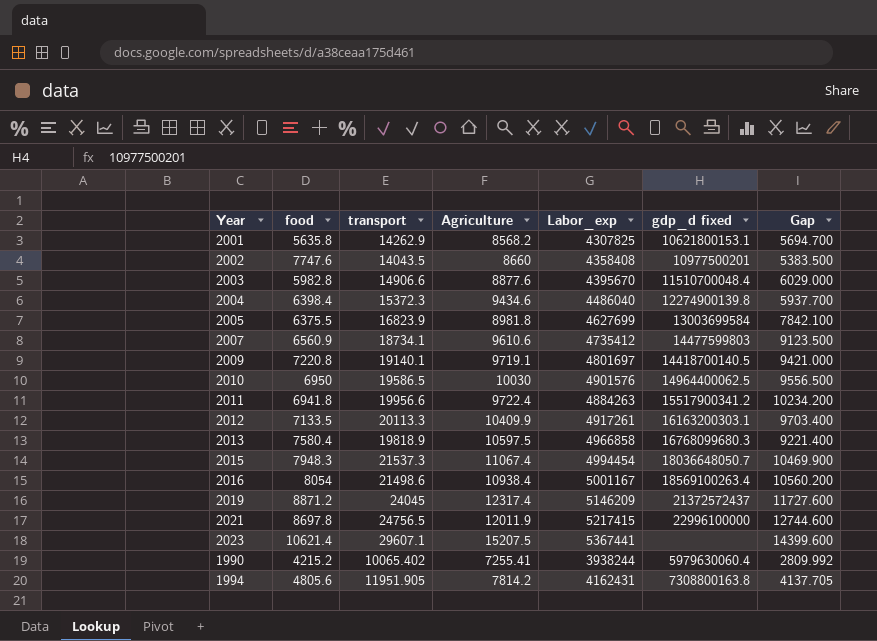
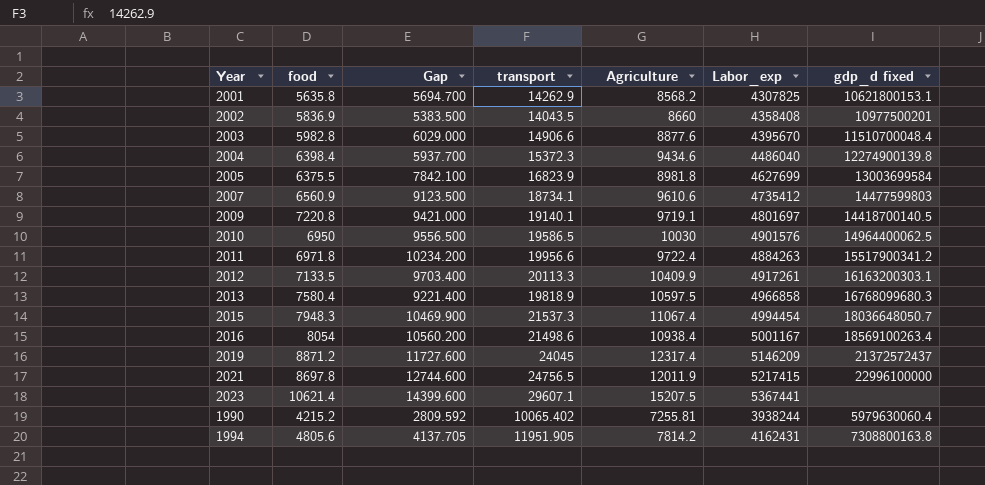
column Gap | position: 7 -> 3
2002 | food: 7747.6 -> 5836.9
2011 | food: 6941.8 -> 6971.8
1990 | Gap: 2809.992 -> 2809.592
1990 | Agriculture: 7255.41 -> 7255.81

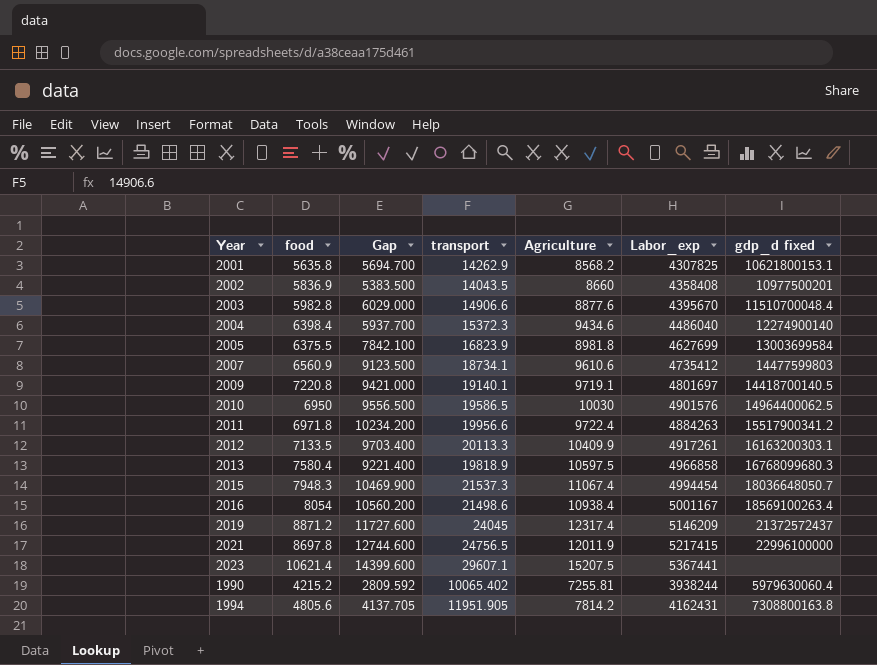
2004 | gdp_d fixed: 12274900139.8 -> 12274900140

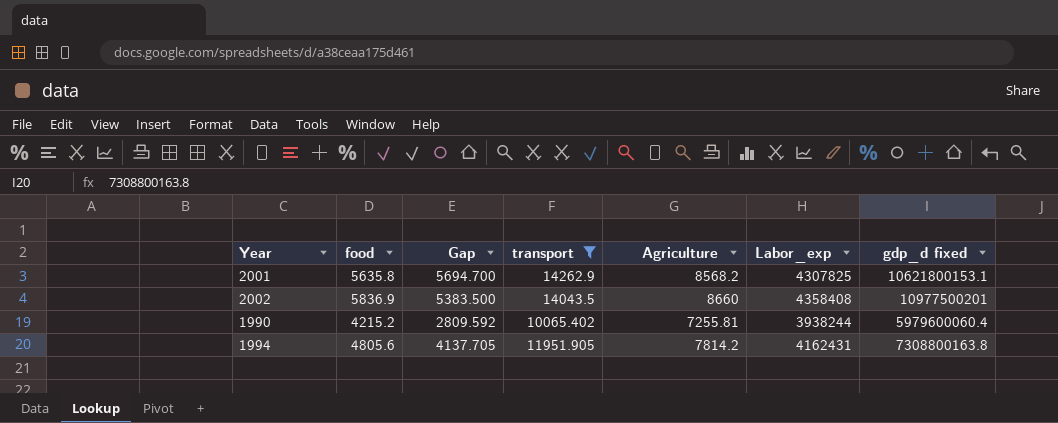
filter: none -> transport <= 14262.9
1990 | gdp_d fixed: 5979630060.4 -> 5979600060.4

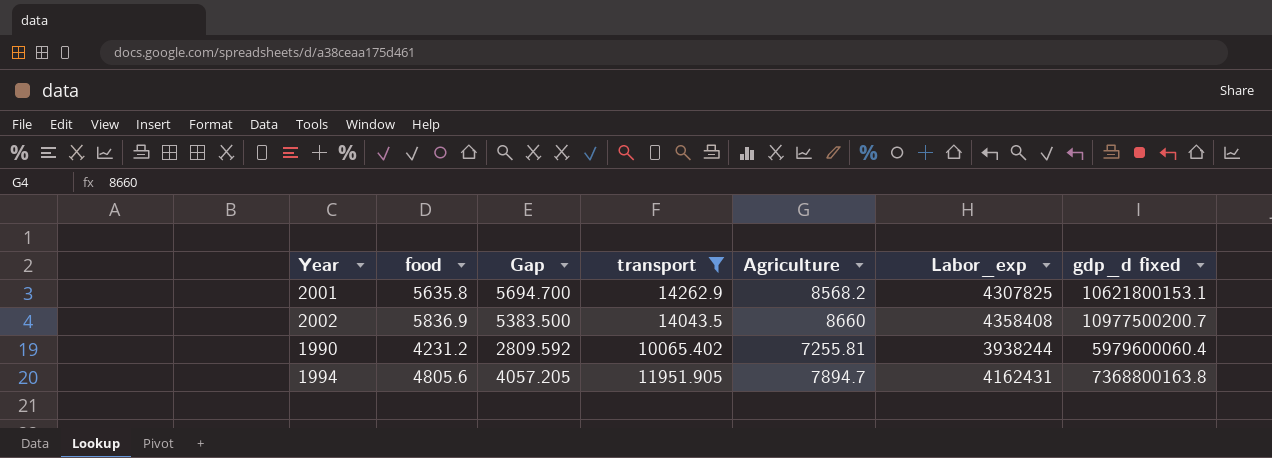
2002 | gdp_d fixed: 10977500201 -> 10977500200.7
1990 | food: 4215.2 -> 4231.2
1994 | Gap: 4137.705 -> 4057.205
1994 | Agriculture: 7814.2 -> 7894.7
1994 | gdp_d fixed: 7308800163.8 -> 7368800163.8

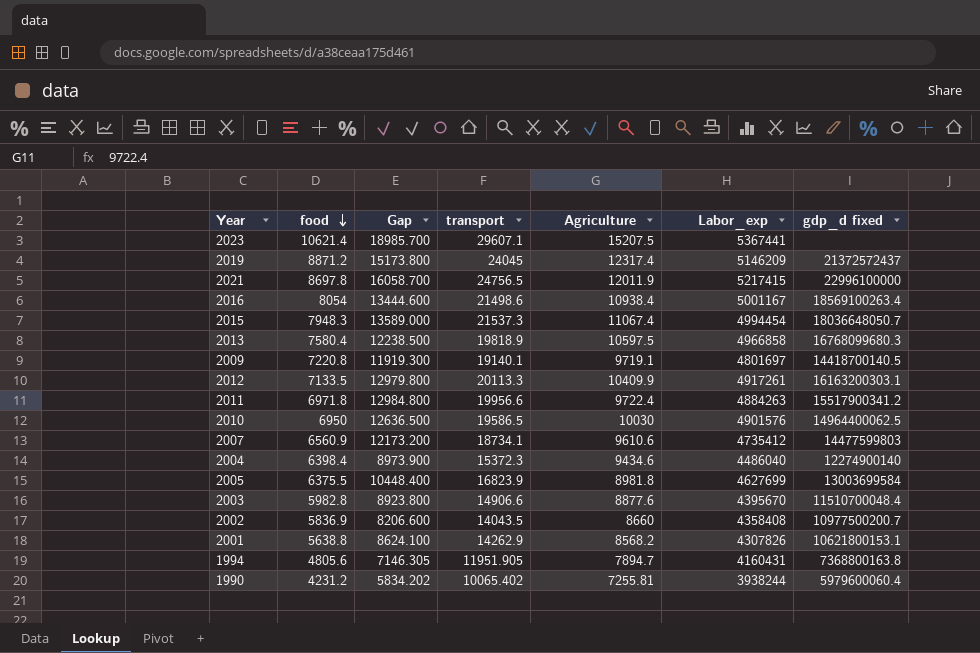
filter: transport <= 14262.9 -> none
row order: none -> food descending
column Gap | formula: [transport] - [Agriculture] -> [transport] - [food]
2001 | food: 5635.8 -> 5638.8
2001 | Labor_exp: 4307825 -> 4307826
1994 | Labor_exp: 4162431 -> 4160431

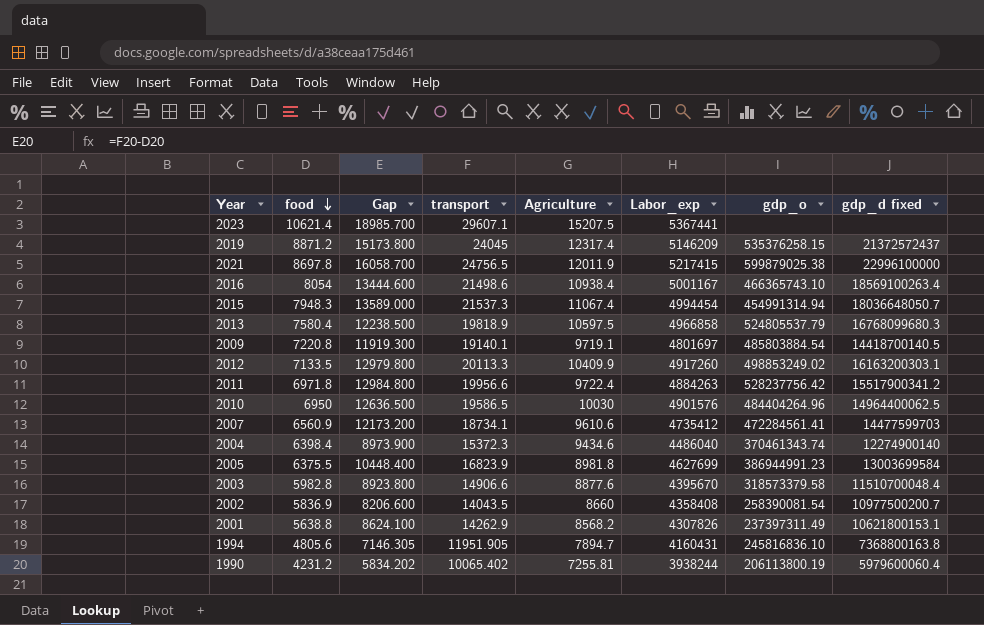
column gdp_o | position: none -> 7
2012 | Labor_exp: 4917261 -> 4917260
2007 | gdp_d fixed: 14477599803 -> 14477599703

